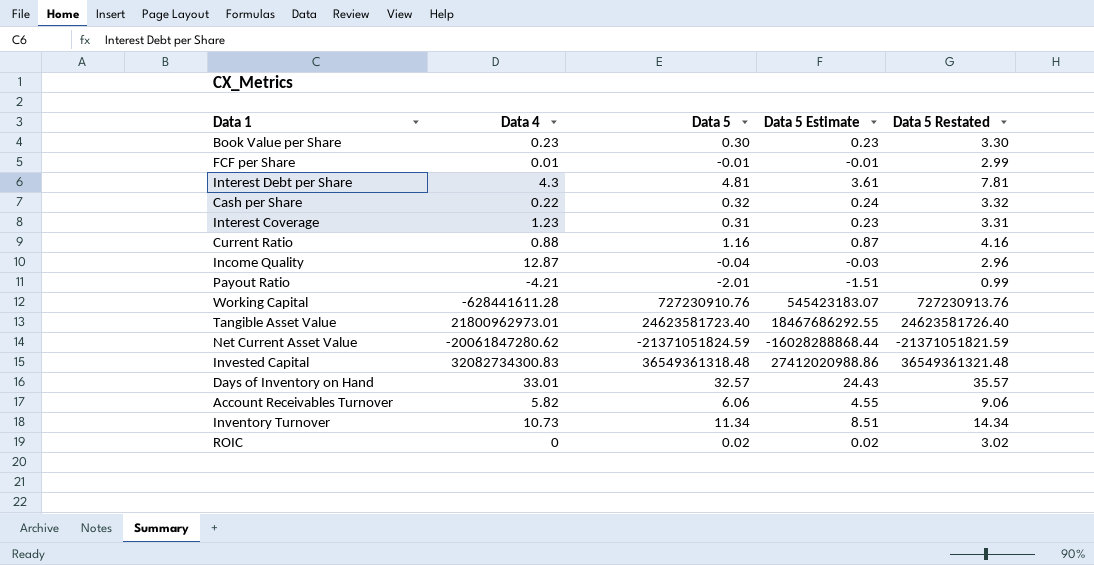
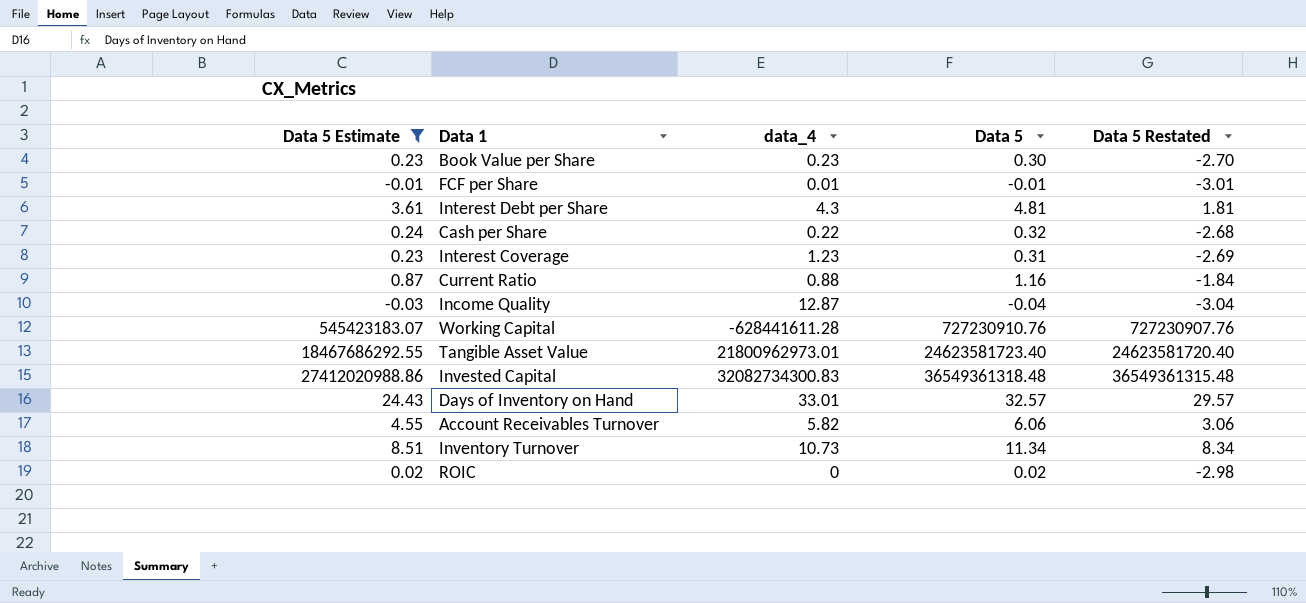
filter: none -> Data 5 Estimate >= -0.03
column Data 5 Estimate | position: 4 -> 1
column name: Data 4 -> data_4
column Data 5 Restated | formula: [Data 5] + 3 -> [Data 5] - 3

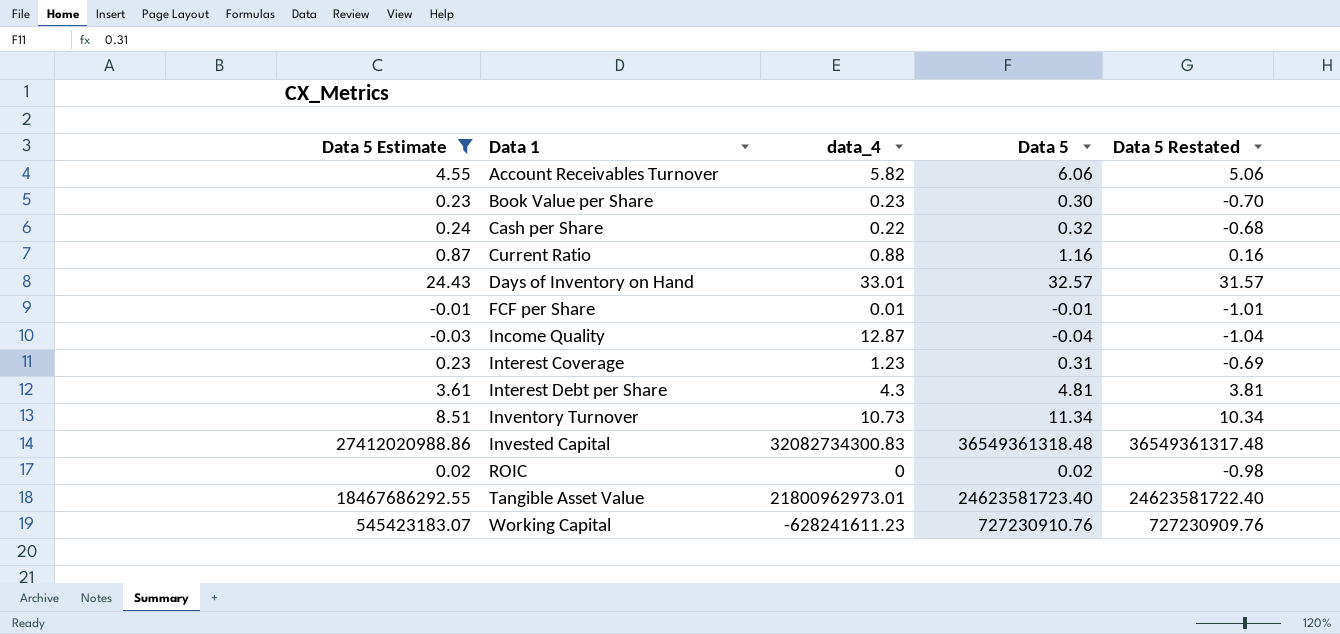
row order: none -> Data 1 ascending
column Data 5 Restated | formula: [Data 5] - 3 -> [Data 5] - 1
Working Capital | data_4: -628441611.28 -> -628241611.23

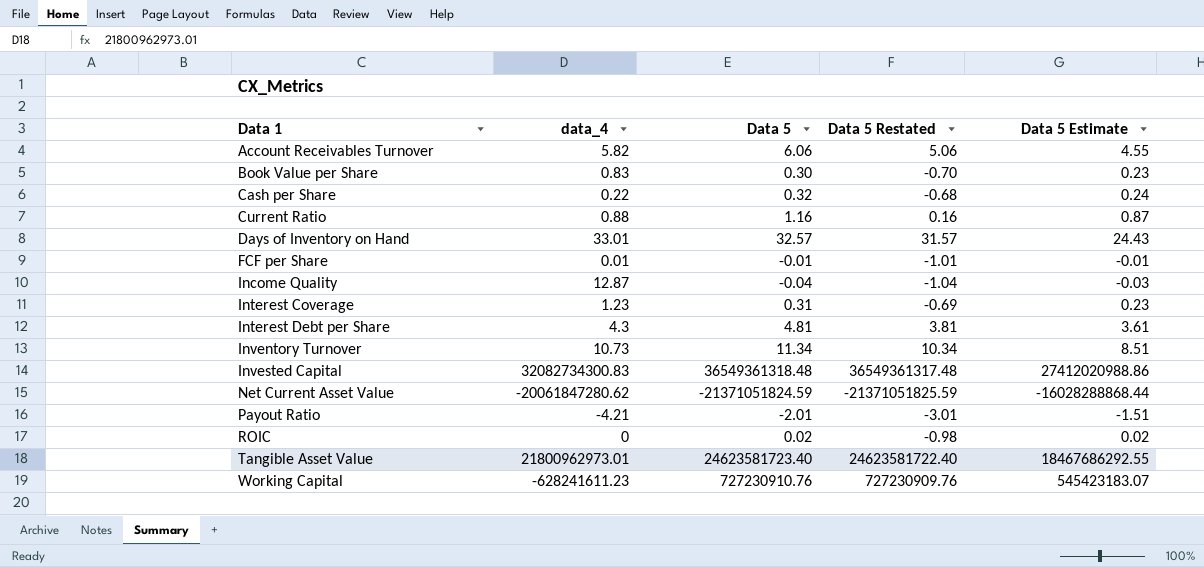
filter: Data 5 Estimate >= -0.03 -> none
column Data 5 Estimate | position: 1 -> 5
Book Value per Share | data_4: 0.23 -> 0.83

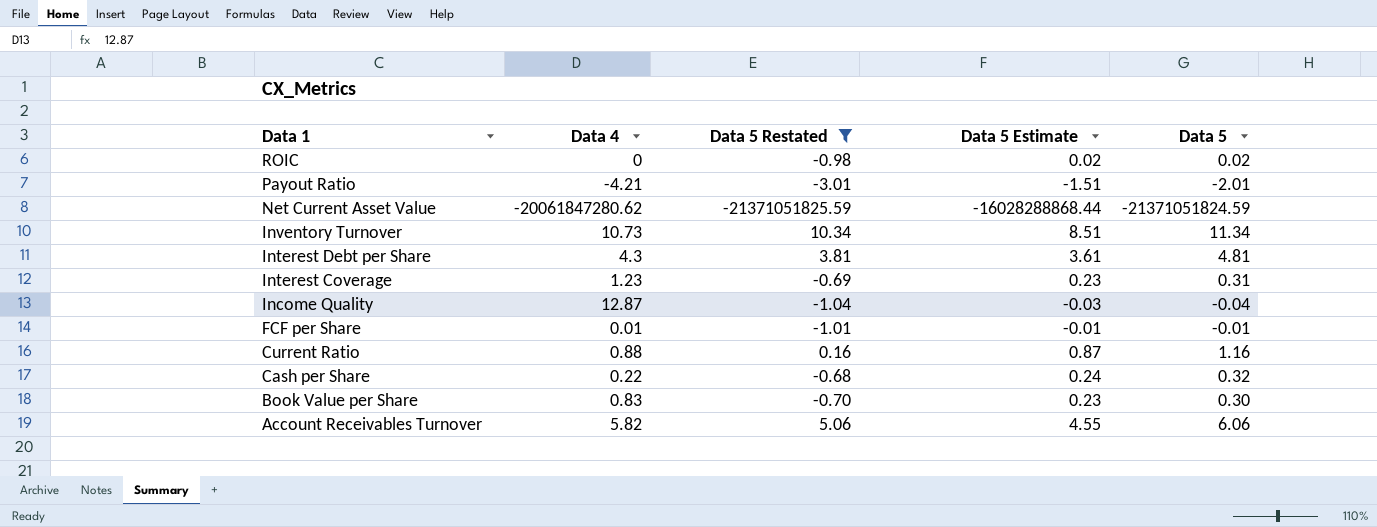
filter: none -> Data 5 Restated <= 10.34
row order: Data 1 ascending -> Data 1 descending
column name: data_4 -> Data 4
column Data 5 | position: 3 -> 5

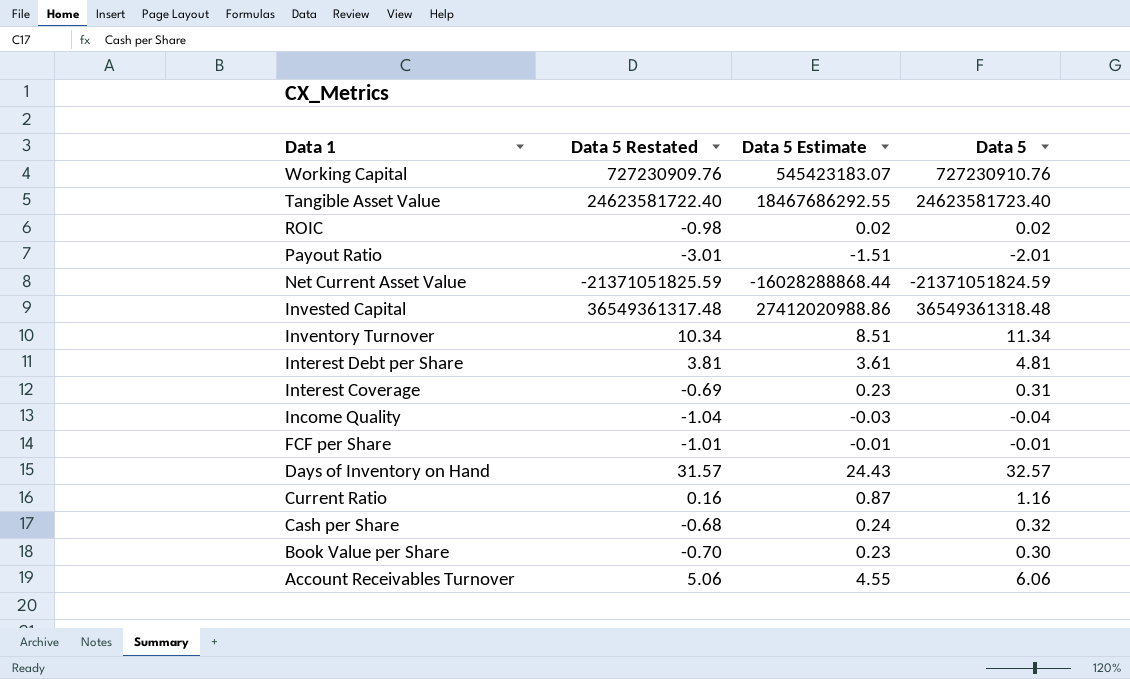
filter: Data 5 Restated <= 10.34 -> none
column Data 4 | position: 2 -> none

